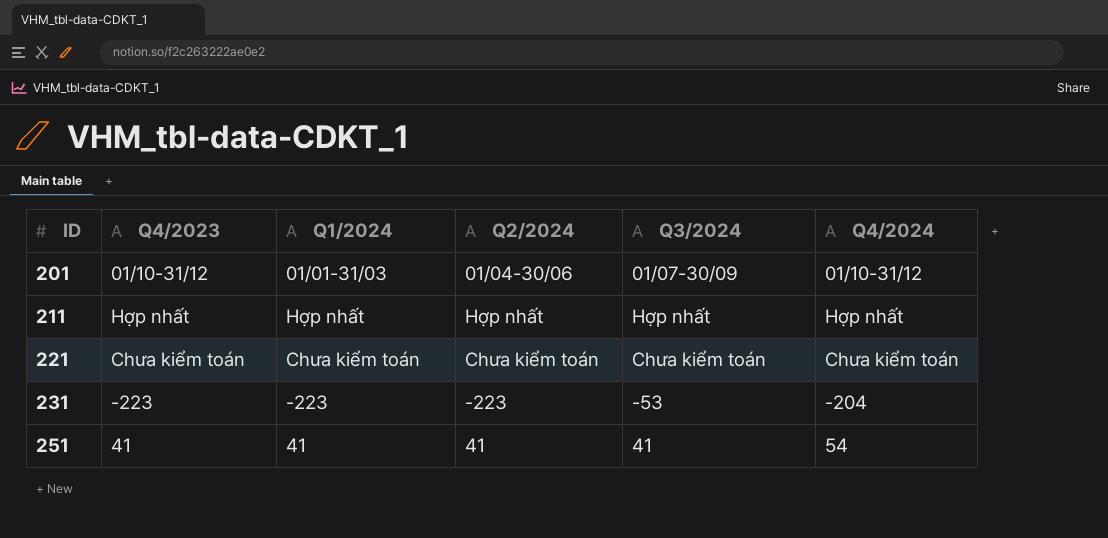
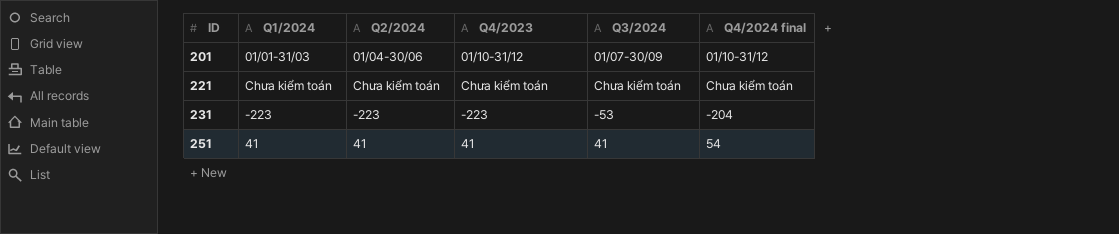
column Q4/2023 | position: 2 -> 4
column name: Q4/2024 -> Q4/2024 final
row 211: Hợp nhất | Hợp nhất | Hợp nhất | Hợp nhất | Hợp nhất -> none

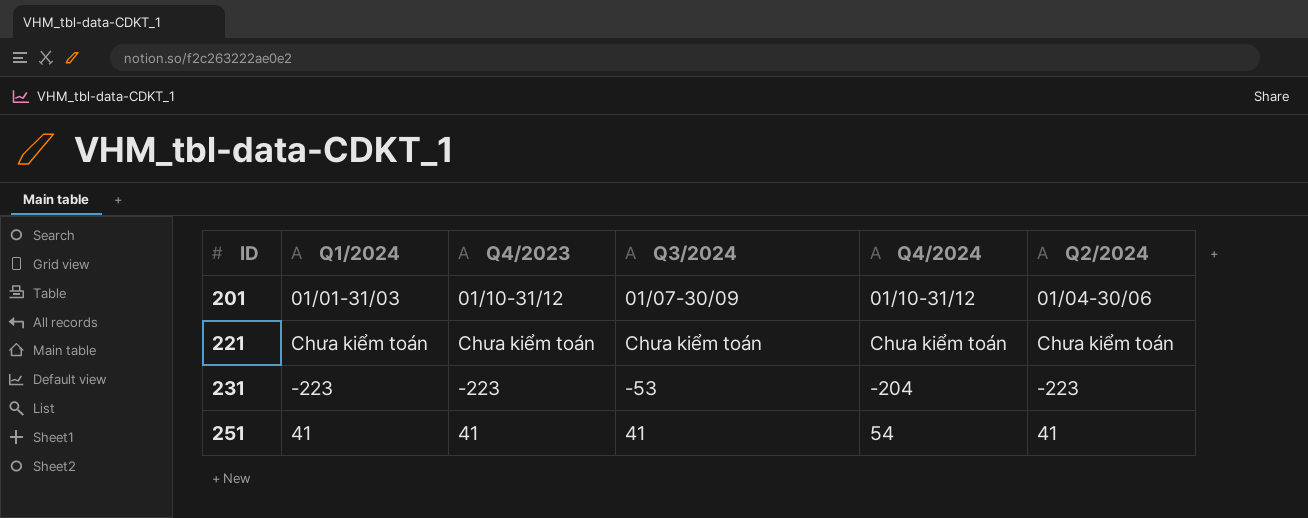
column name: Q4/2024 final -> Q4/2024
column Q2/2024 | position: 3 -> 6

